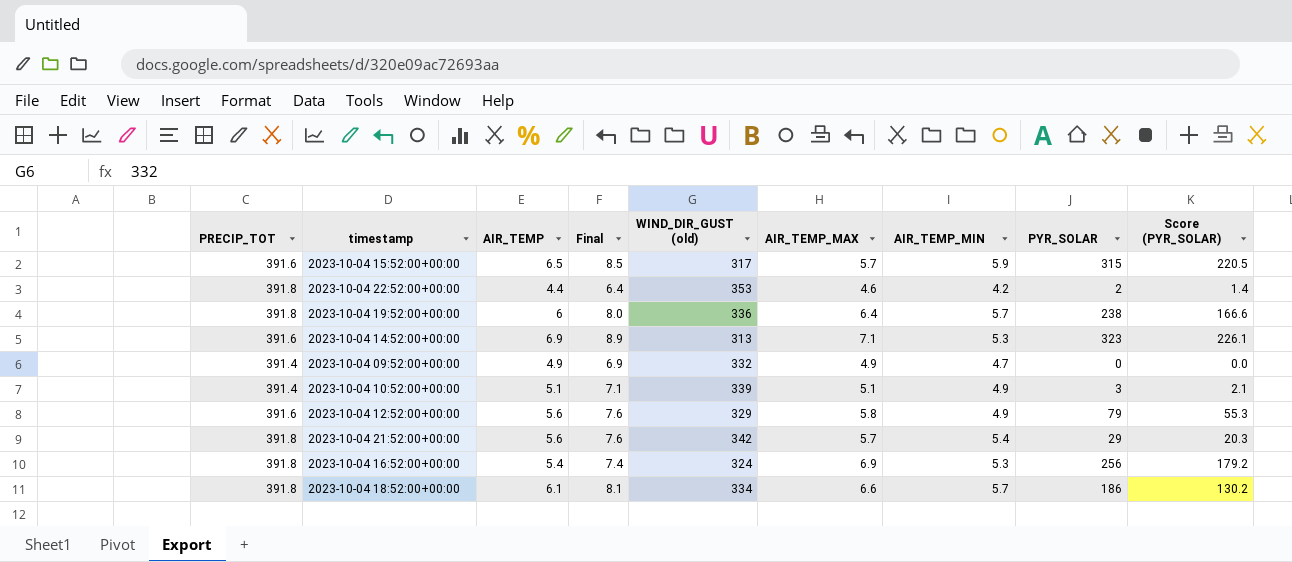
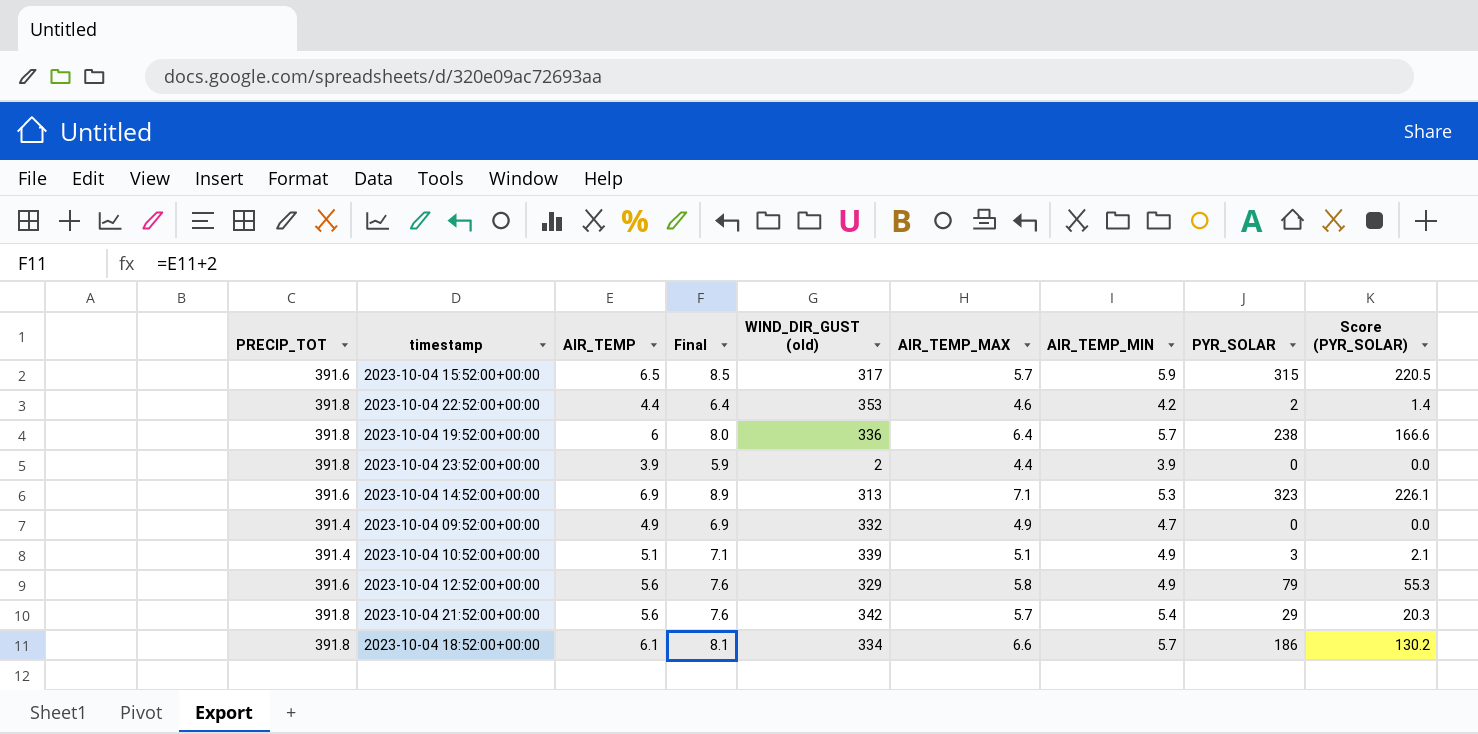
row 2023-10-04 16:52:00+00:00: 391.8 | 5.4 | 7.4 | 324 | 6.9 | 5.3 | 256 | 179.2 -> none
row 2023-10-04 23:52:00+00:00: none -> 391.8 | 3.9 | 5.9 | 2 | 4.4 | 3.9 | 0 | 0.0

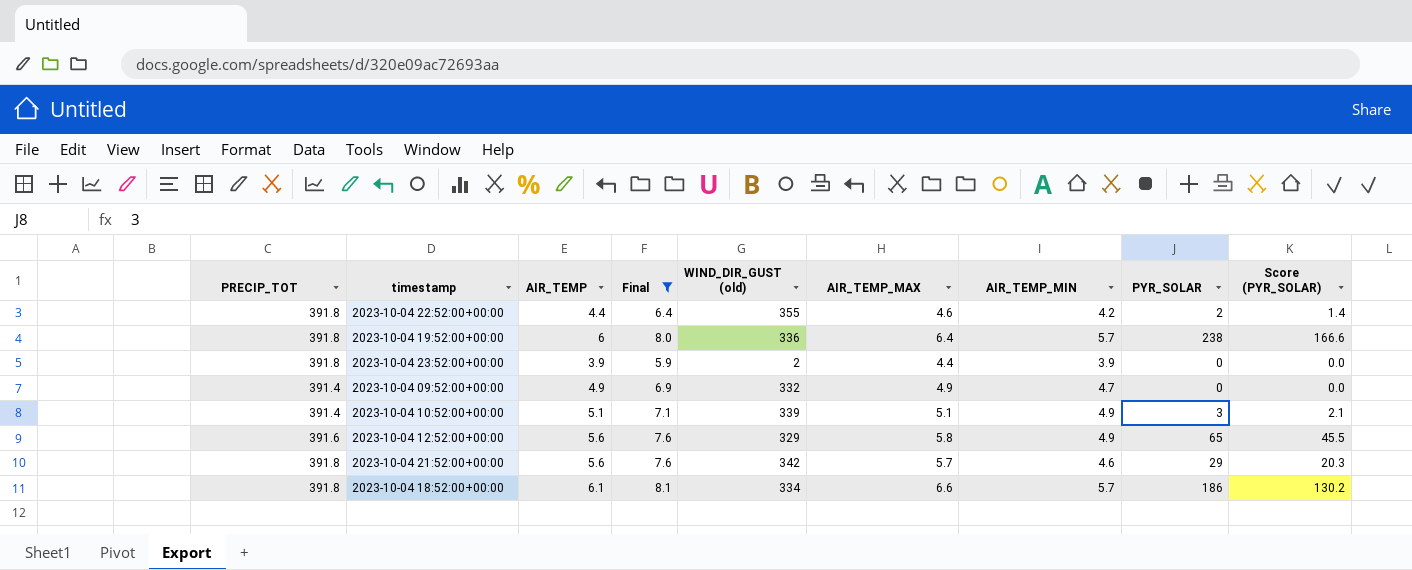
filter: none -> Final <= 8.1
2023-10-04 22:52:00+00:00 | WIND_DIR_GUST (old): 353 -> 355
2023-10-04 12:52:00+00:00 | PYR_SOLAR: 79 -> 65
2023-10-04 12:52:00+00:00 | Score (PYR_SOLAR): 55.3 -> 45.5
2023-10-04 21:52:00+00:00 | AIR_TEMP_MIN: 5.4 -> 4.6

